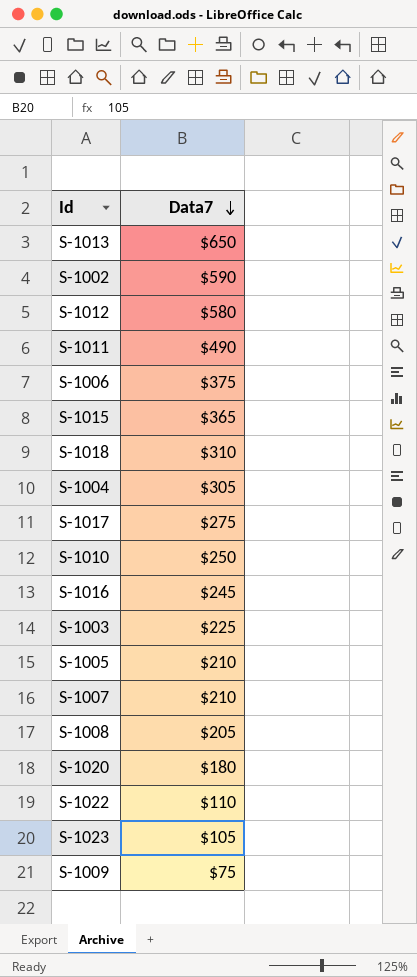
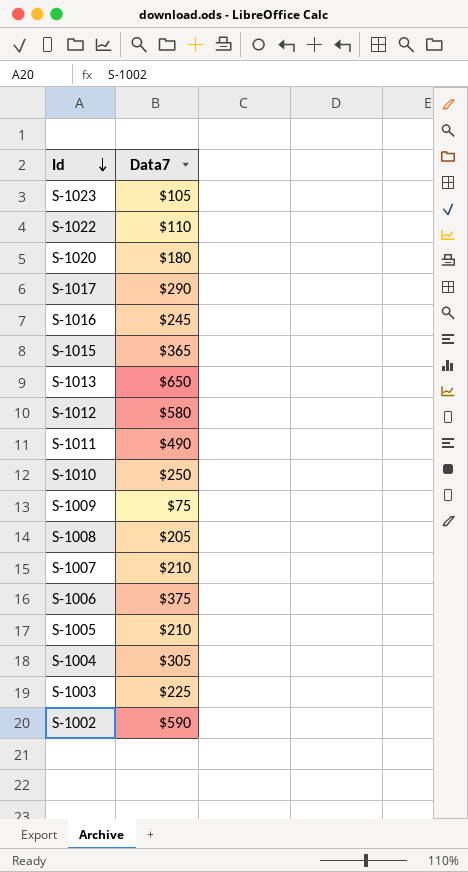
row order: Data7 descending -> Id descending
row S-1018: $310 -> none
S-1017 | Data7: $275 -> $290

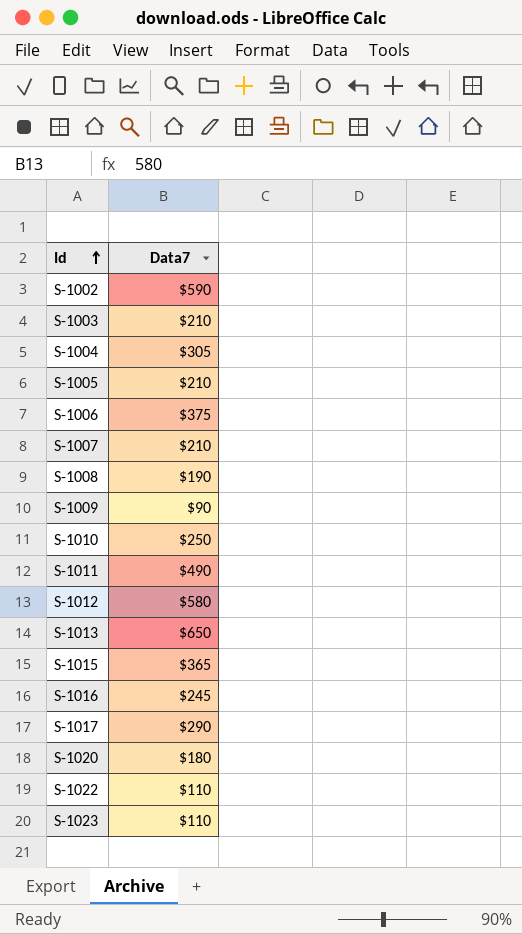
row order: Id descending -> Id ascending
S-1003 | Data7: $225 -> $210
S-1008 | Data7: $205 -> $190
S-1009 | Data7: $75 -> $90
S-1023 | Data7: $105 -> $110

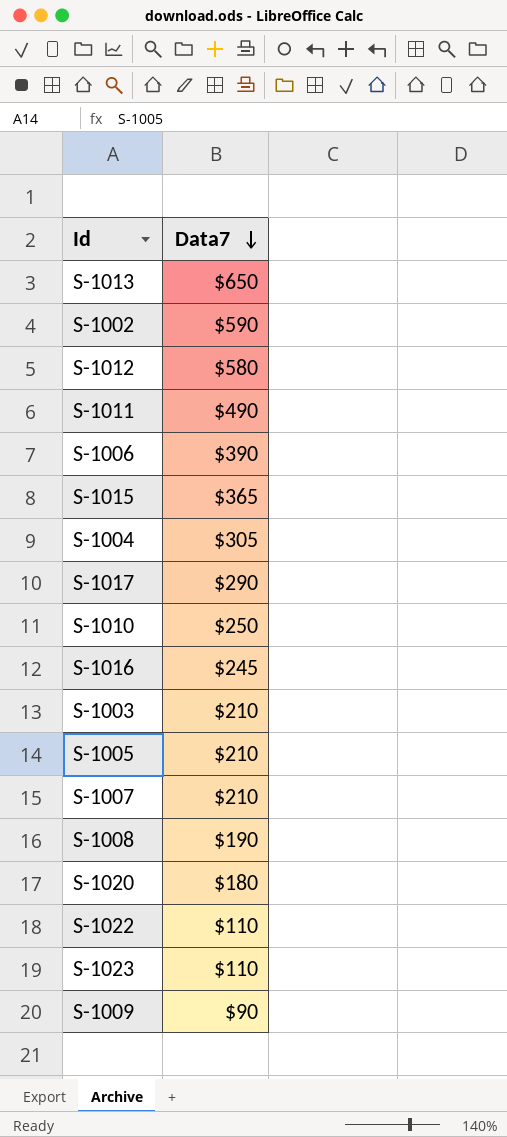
row order: Id ascending -> Data7 descending
S-1006 | Data7: $375 -> $390

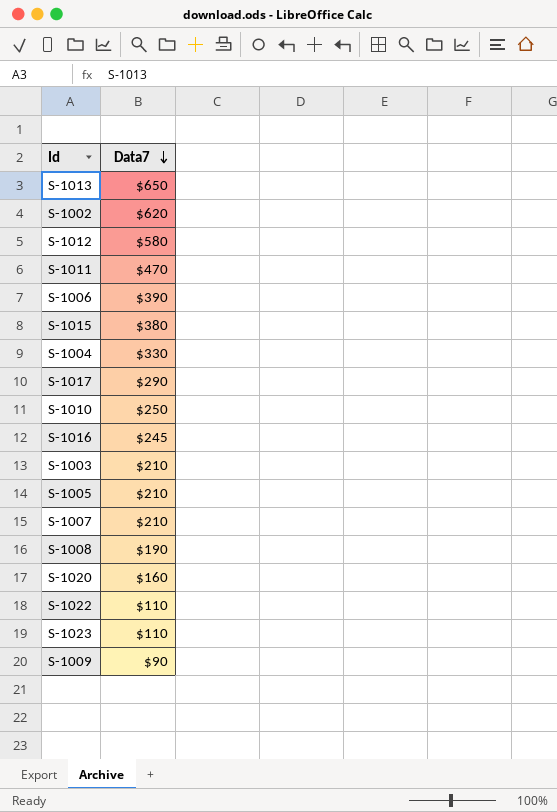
S-1002 | Data7: $590 -> $620
S-1011 | Data7: $490 -> $470
S-1015 | Data7: $365 -> $380
S-1004 | Data7: $305 -> $330
S-1020 | Data7: $180 -> $160

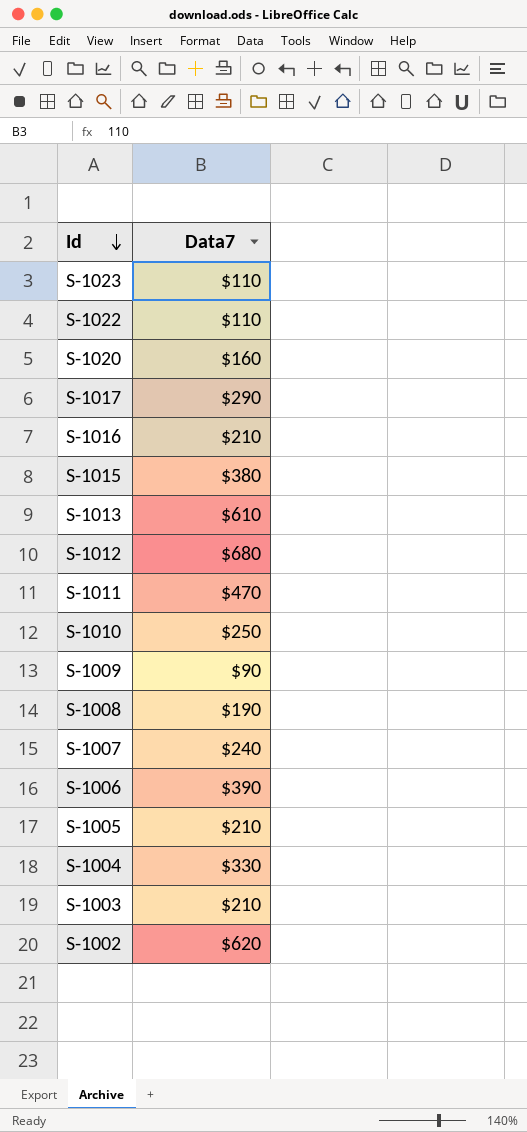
row order: Data7 descending -> Id descending
S-1016 | Data7: $245 -> $210
S-1013 | Data7: $650 -> $610
S-1012 | Data7: $580 -> $680
S-1007 | Data7: $210 -> $240

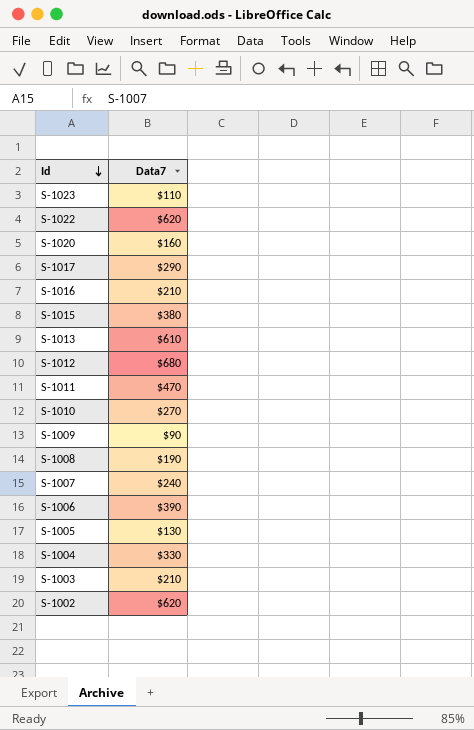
S-1022 | Data7: $110 -> $620
S-1010 | Data7: $250 -> $270
S-1005 | Data7: $210 -> $130

